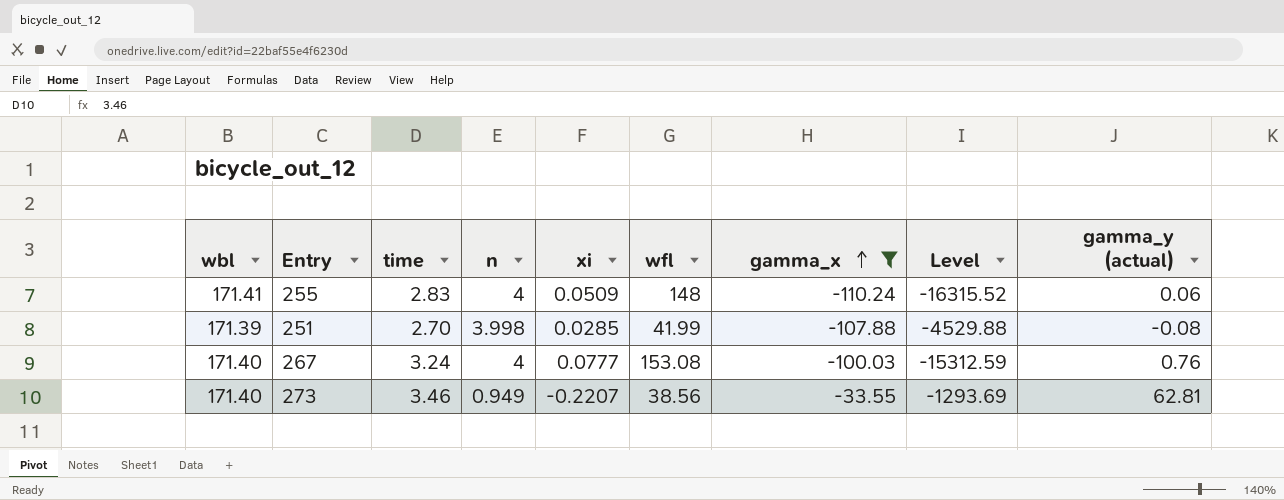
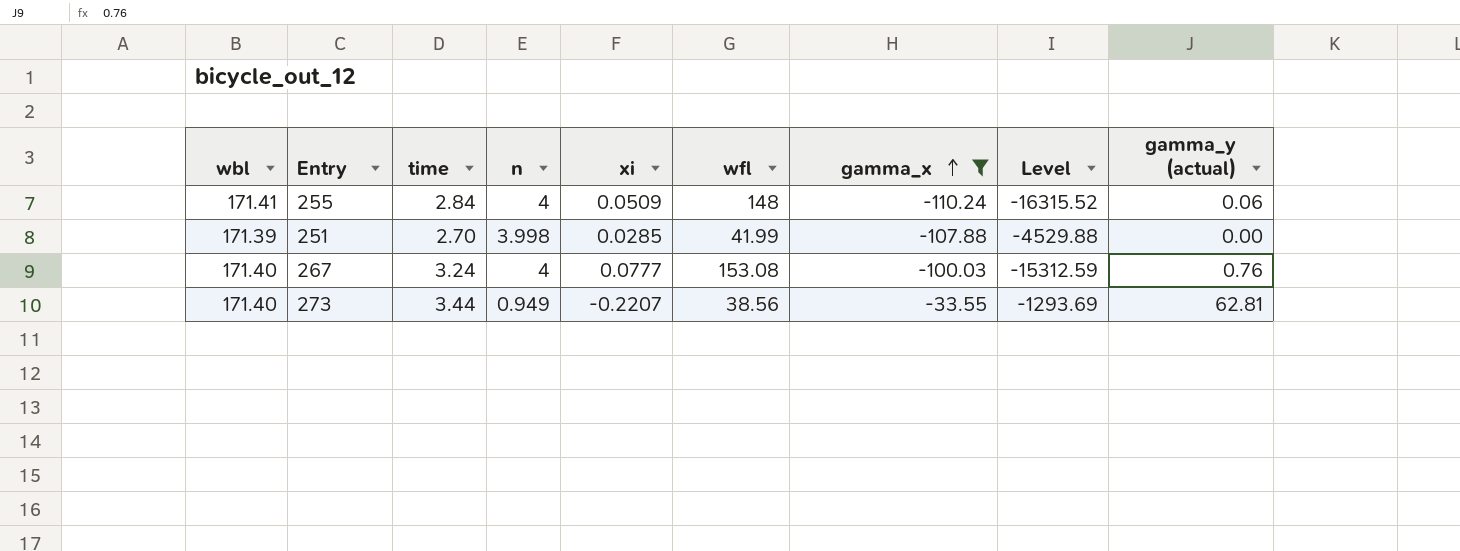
255 | time: 2.83 -> 2.84
251 | gamma_y (actual): -0.08 -> 0.00
273 | time: 3.46 -> 3.44

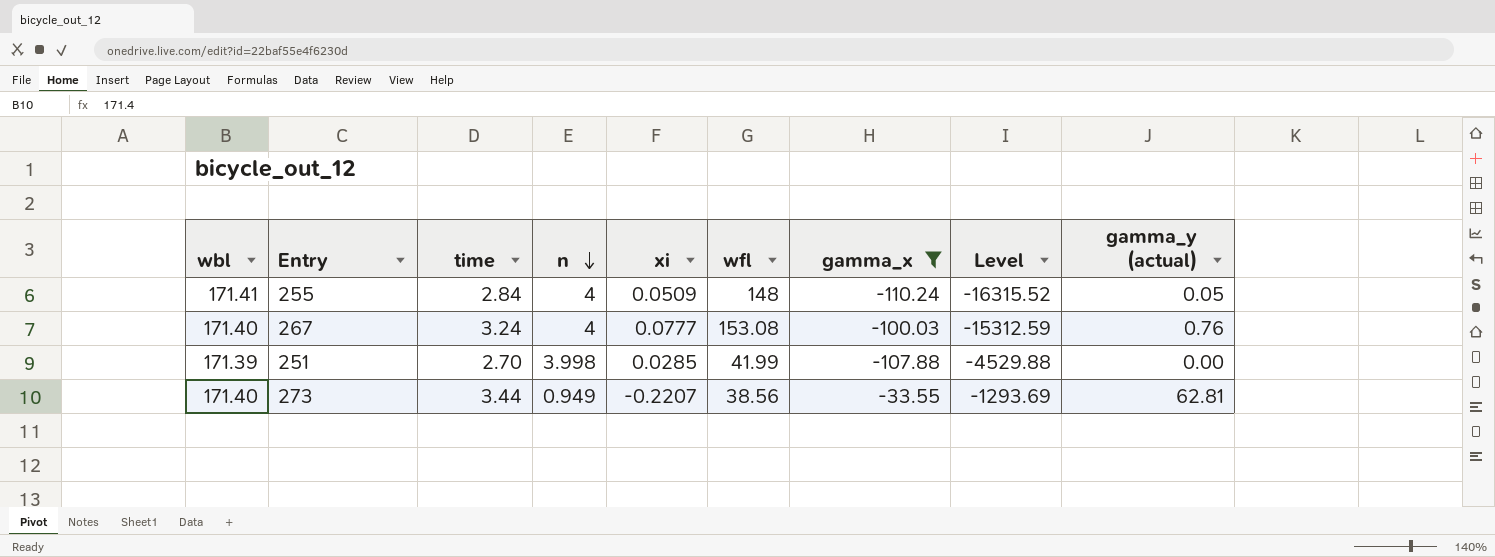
row order: gamma_x ascending -> n descending
255 | gamma_y (actual): 0.06 -> 0.05

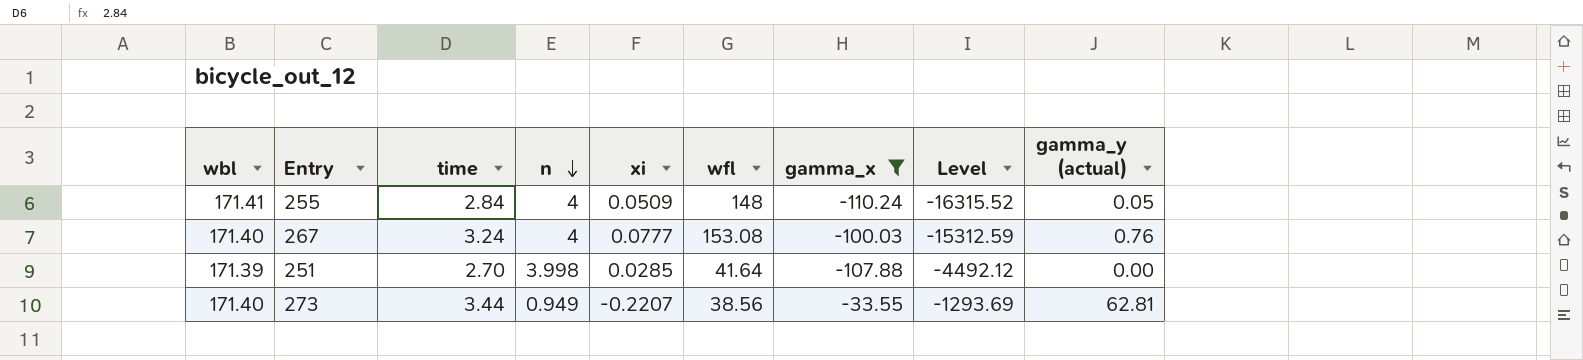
251 | wfl: 41.99 -> 41.64
251 | Level: -4529.88 -> -4492.12

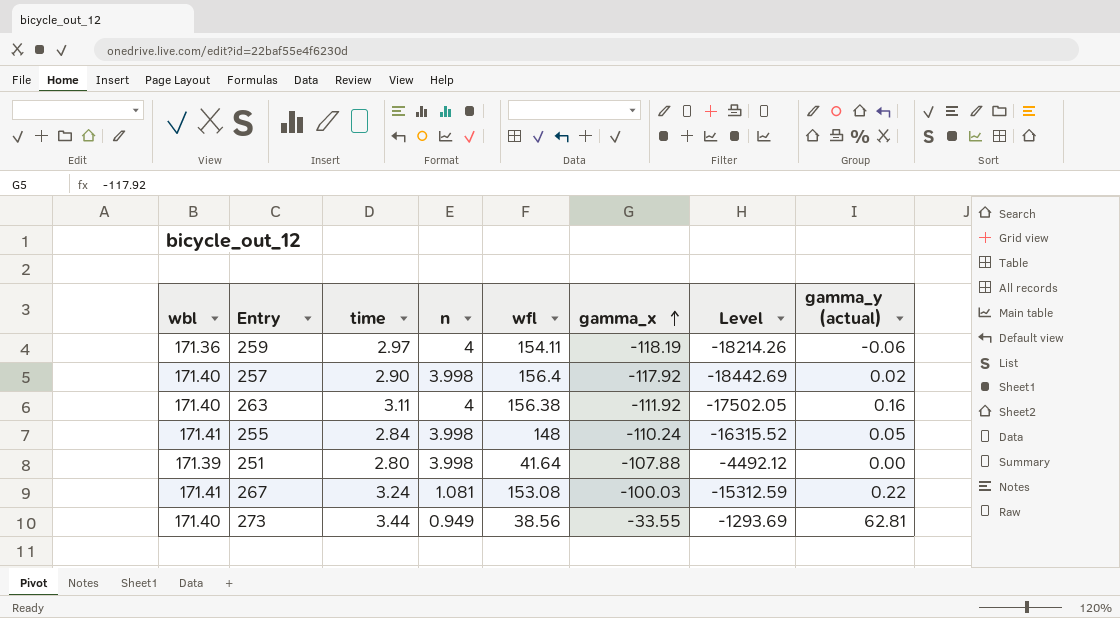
filter: gamma_x >= -110.24 -> none
row order: n descending -> gamma_x ascending
column xi | position: 5 -> none
255 | n: 4 -> 3.998
251 | time: 2.70 -> 2.80
267 | wbl: 171.40 -> 171.41
267 | n: 4 -> 1.081
267 | gamma_y (actual): 0.76 -> 0.22

